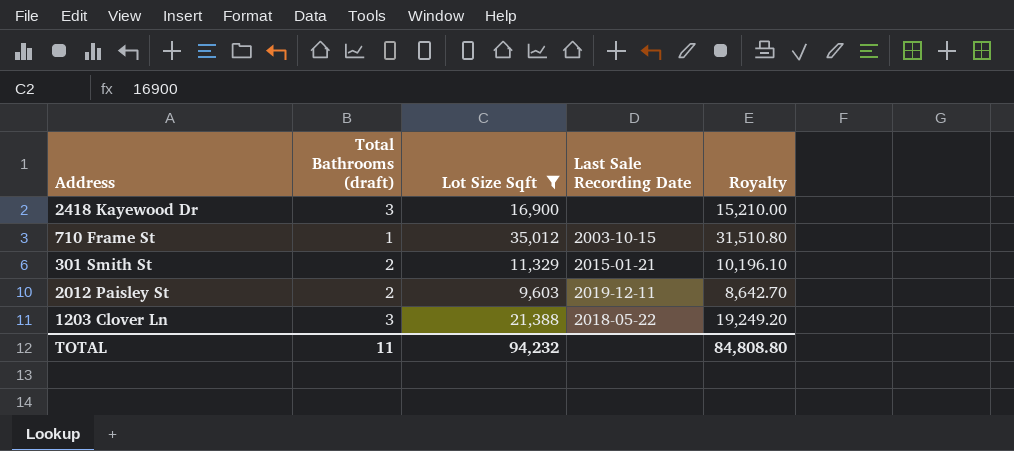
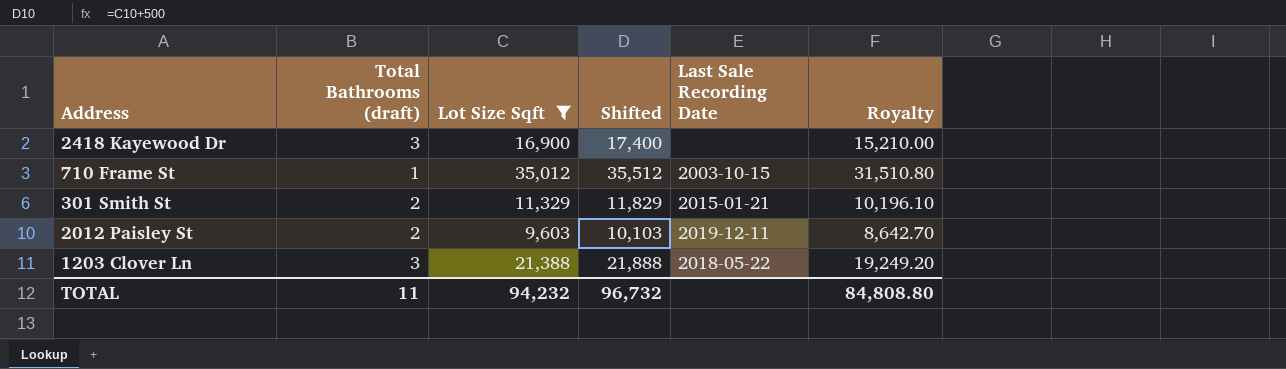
column Shifted | formula: none -> [Lot Size Sqft] + 500

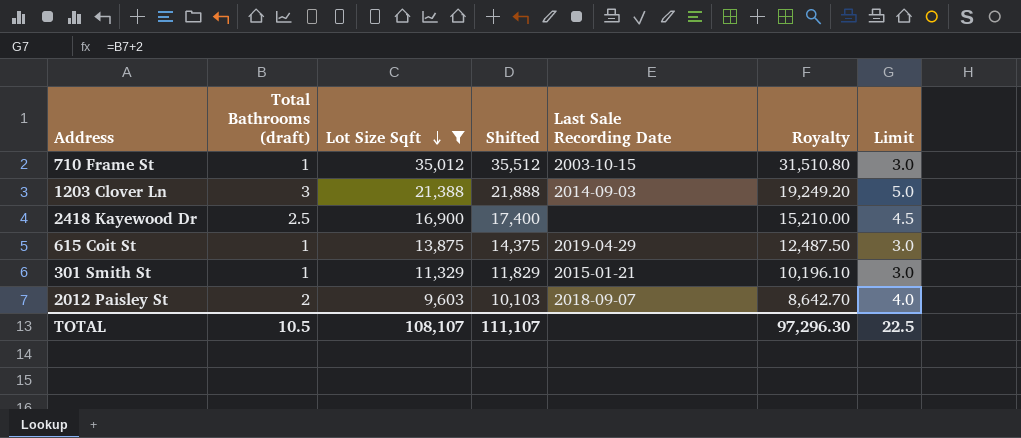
row order: none -> Lot Size Sqft descending
column Limit | formula: none -> [Total Bathrooms (draft)] + 2
1203 Clover Ln | Last Sale Recording Date: 2018-05-22 -> 2014-09-03
2418 Kayewood Dr | Total Bathrooms (draft): 3 -> 2.5
row 615 Coit St: none -> 1 | 13,875 | 14,375 | 2019-04-29 | 12,487.50 | 3.0
301 Smith St | Total Bathrooms (draft): 2 -> 1
2012 Paisley St | Last Sale Recording Date: 2019-12-11 -> 2018-09-07
TOTAL | Total Bathrooms (draft): 11 -> 10.5
TOTAL | Lot Size Sqft: 94,232 -> 108,107
TOTAL | Shifted: 96,732 -> 111,107
TOTAL | Royalty: 84,808.80 -> 97,296.30

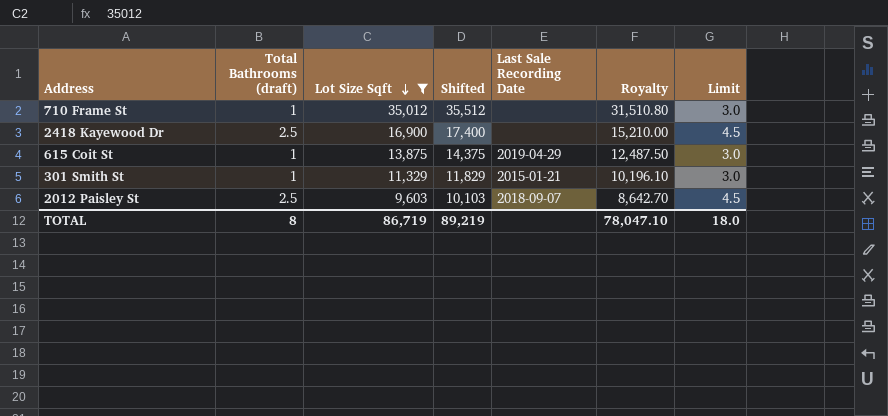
row 1203 Clover Ln: 3 | 21,388 | 21,888 | 2014-09-03 | 19,249.20 | 5.0 -> none
710 Frame St | Last Sale Recording Date: 2003-10-15 -> none
2012 Paisley St | Total Bathrooms (draft): 2 -> 2.5
2012 Paisley St | Limit: 4.0 -> 4.5
TOTAL | Total Bathrooms (draft): 10.5 -> 8
TOTAL | Lot Size Sqft: 108,107 -> 86,719
TOTAL | Shifted: 111,107 -> 89,219
TOTAL | Royalty: 97,296.30 -> 78,047.10
TOTAL | Limit: 22.5 -> 18.0

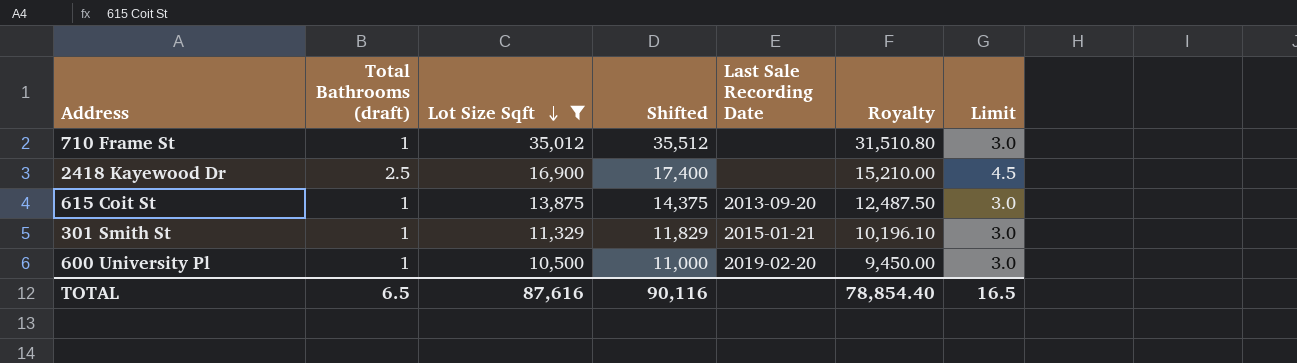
row 2012 Paisley St: 2.5 | 9,603 | 10,103 | 2018-09-07 | 8,642.70 | 4.5 -> none
615 Coit St | Last Sale Recording Date: 2019-04-29 -> 2013-09-20
row 600 University Pl: none -> 1 | 10,500 | 11,000 | 2019-02-20 | 9,450.00 | 3.0
TOTAL | Total Bathrooms (draft): 8 -> 6.5
TOTAL | Lot Size Sqft: 86,719 -> 87,616
TOTAL | Shifted: 89,219 -> 90,116
TOTAL | Royalty: 78,047.10 -> 78,854.40
TOTAL | Limit: 18.0 -> 16.5

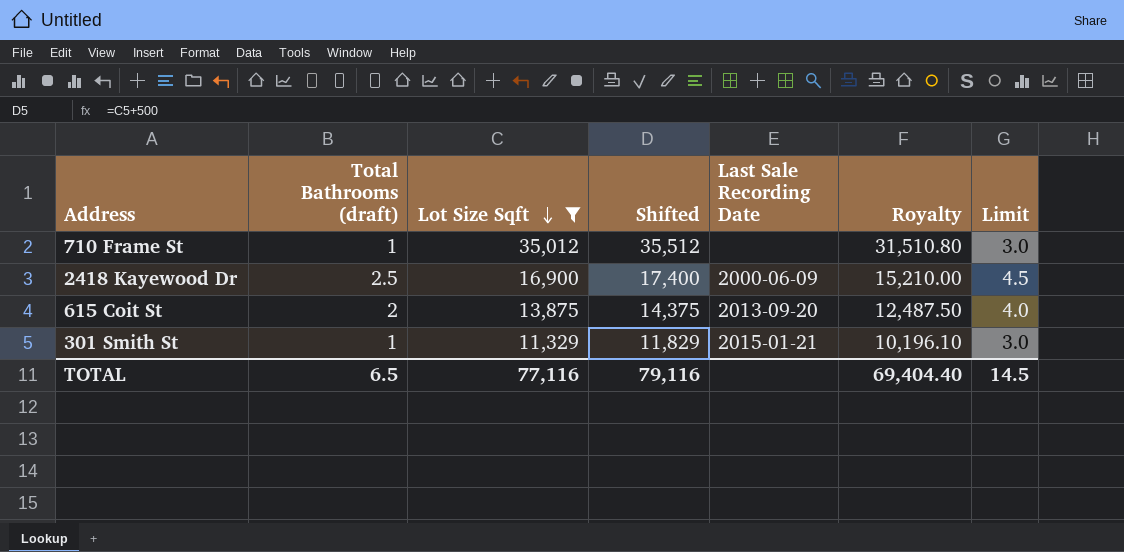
row 600 University Pl: 1 | 10,500 | 11,000 | 2019-02-20 | 9,450.00 | 3.0 -> none
2418 Kayewood Dr | Last Sale Recording Date: none -> 2000-06-09
615 Coit St | Total Bathrooms (draft): 1 -> 2
615 Coit St | Limit: 3.0 -> 4.0
TOTAL | Lot Size Sqft: 87,616 -> 77,116
TOTAL | Shifted: 90,116 -> 79,116
TOTAL | Royalty: 78,854.40 -> 69,404.40
TOTAL | Limit: 16.5 -> 14.5

